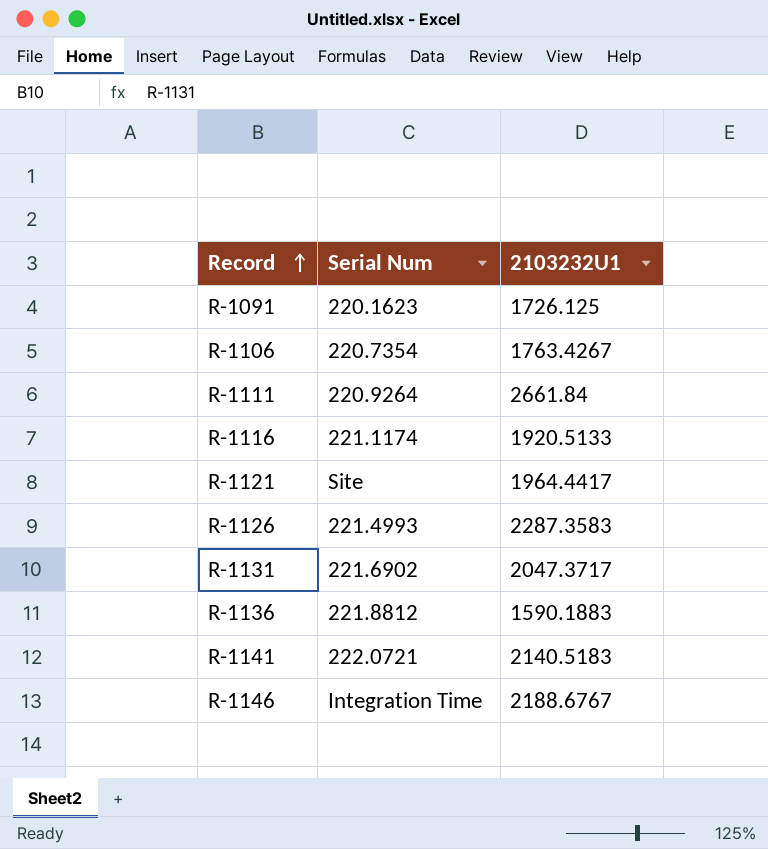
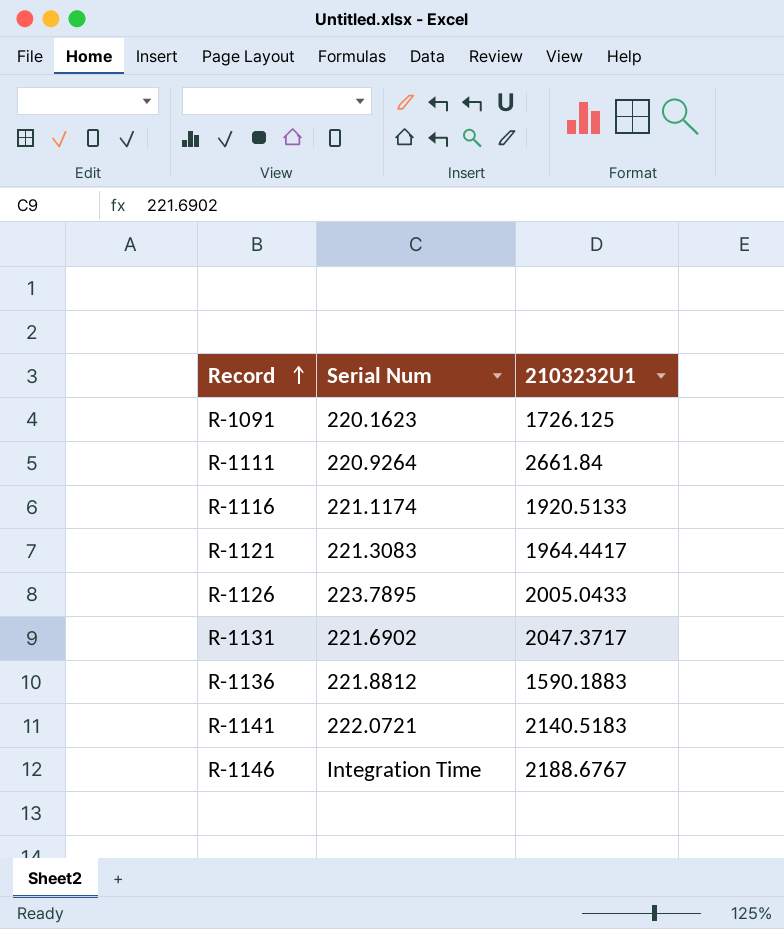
row R-1106: 220.7354 | 1763.4267 -> none
R-1121 | Serial Num: Site -> 221.3083
R-1126 | Serial Num: 221.4993 -> 223.7895
R-1126 | 2103232U1: 2287.3583 -> 2005.0433

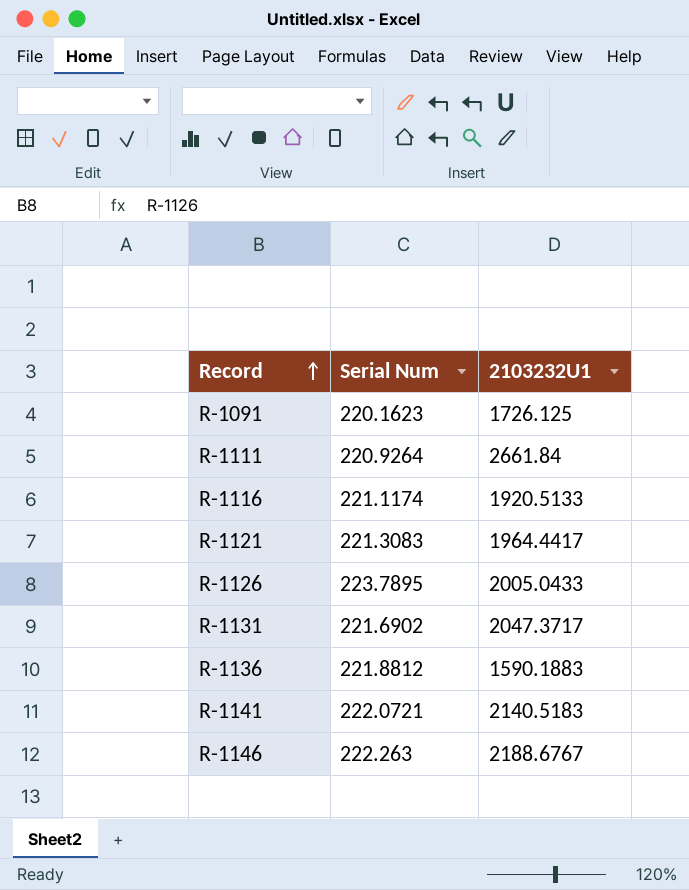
R-1146 | Serial Num: Integration Time -> 222.263

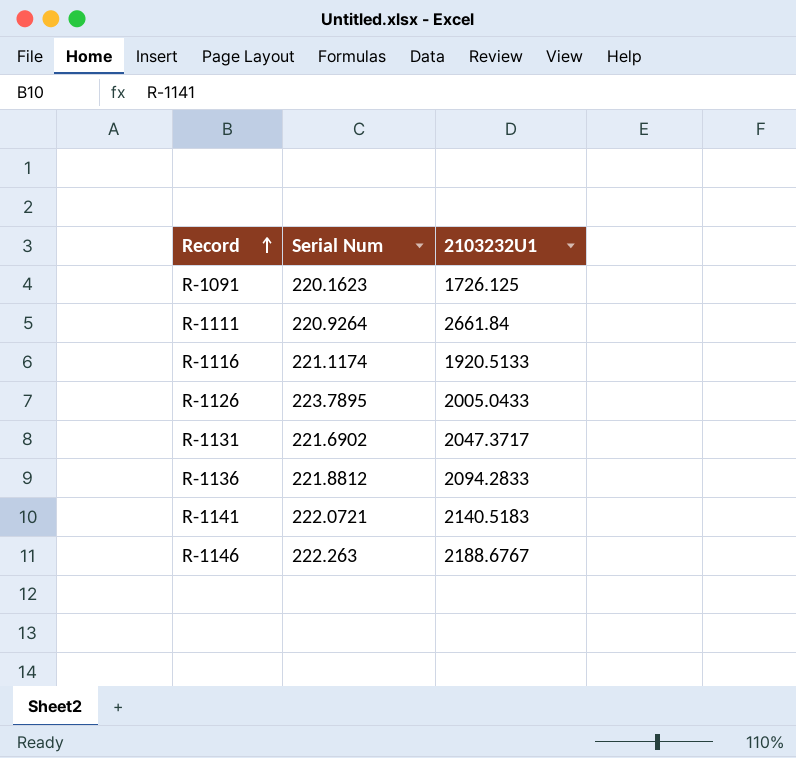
row R-1121: 221.3083 | 1964.4417 -> none
R-1136 | 2103232U1: 1590.1883 -> 2094.2833

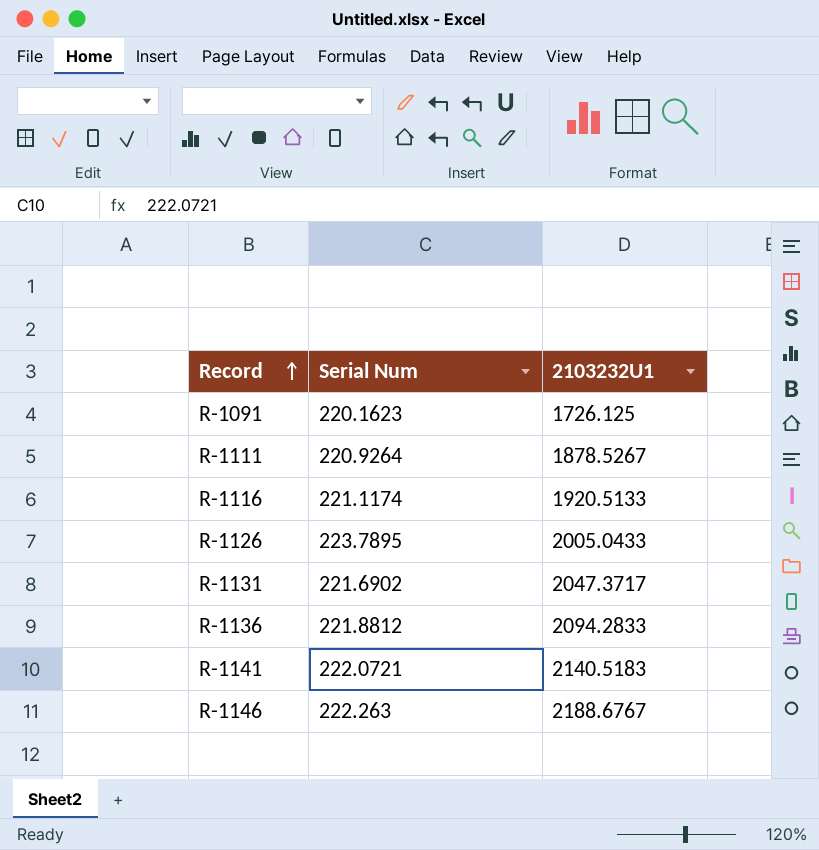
R-1111 | 2103232U1: 2661.84 -> 1878.5267

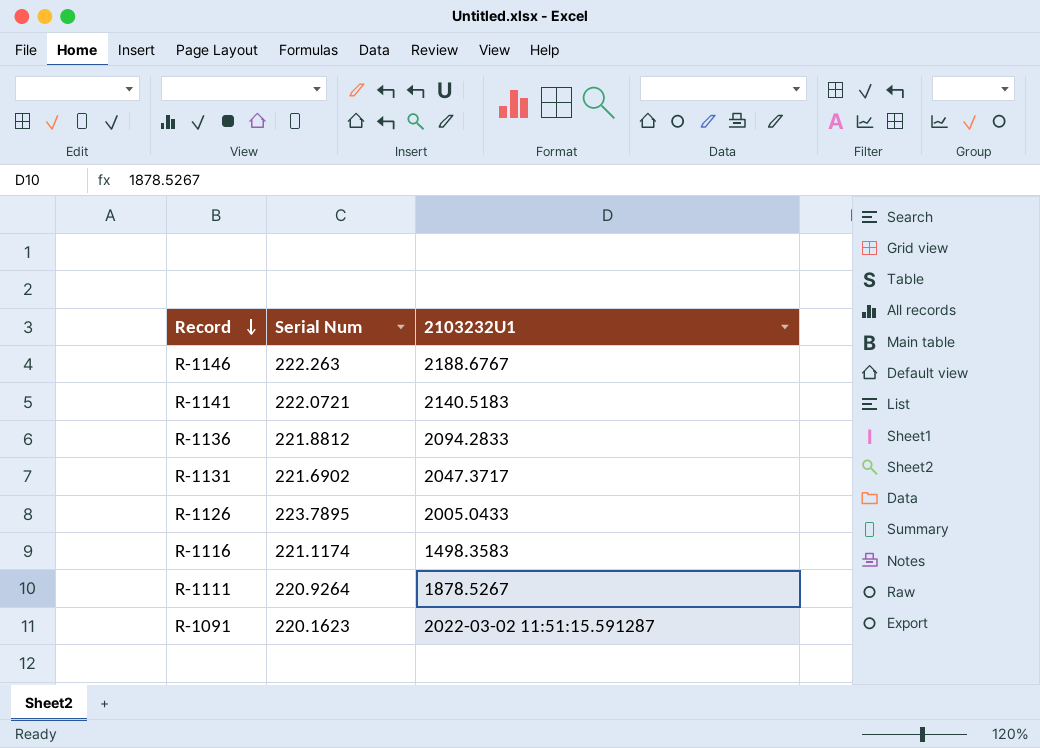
row order: Record ascending -> Record descending
R-1116 | 2103232U1: 1920.5133 -> 1498.3583
R-1091 | 2103232U1: 1726.125 -> 2022-03-02 11:51:15.591287

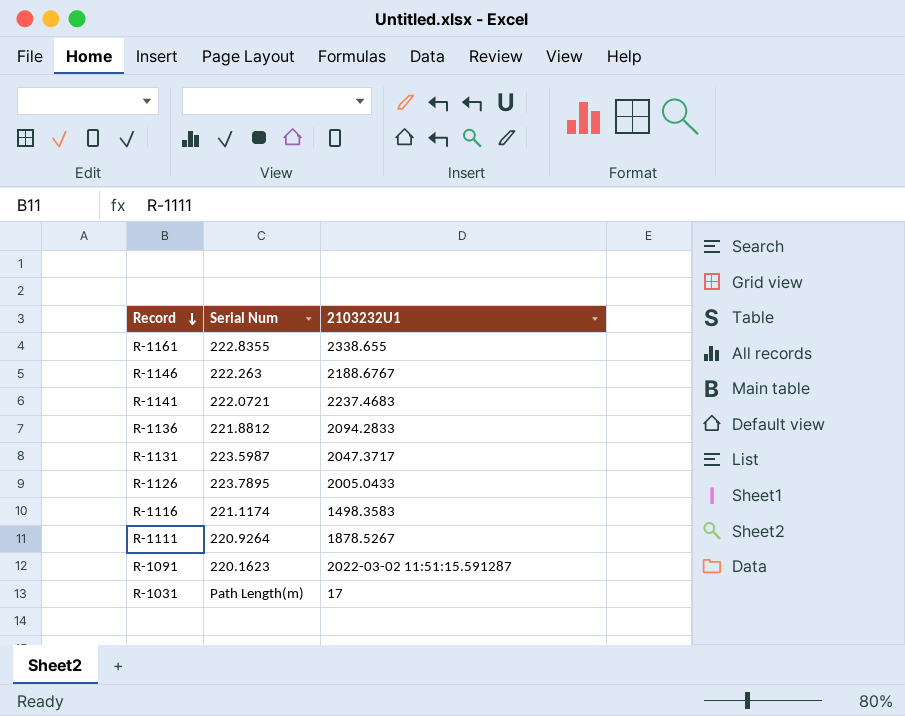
row R-1161: none -> 222.8355 | 2338.655
R-1141 | 2103232U1: 2140.5183 -> 2237.4683
R-1131 | Serial Num: 221.6902 -> 223.5987
row R-1031: none -> Path Length(m) | 17

